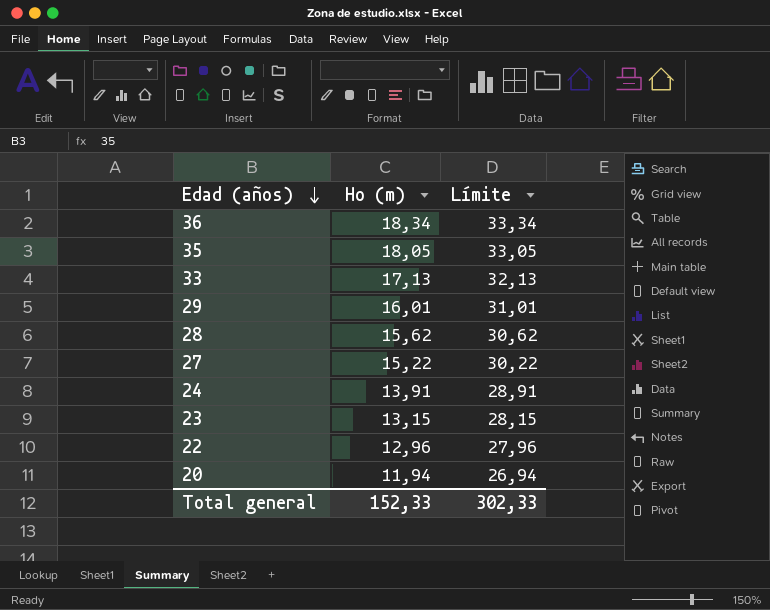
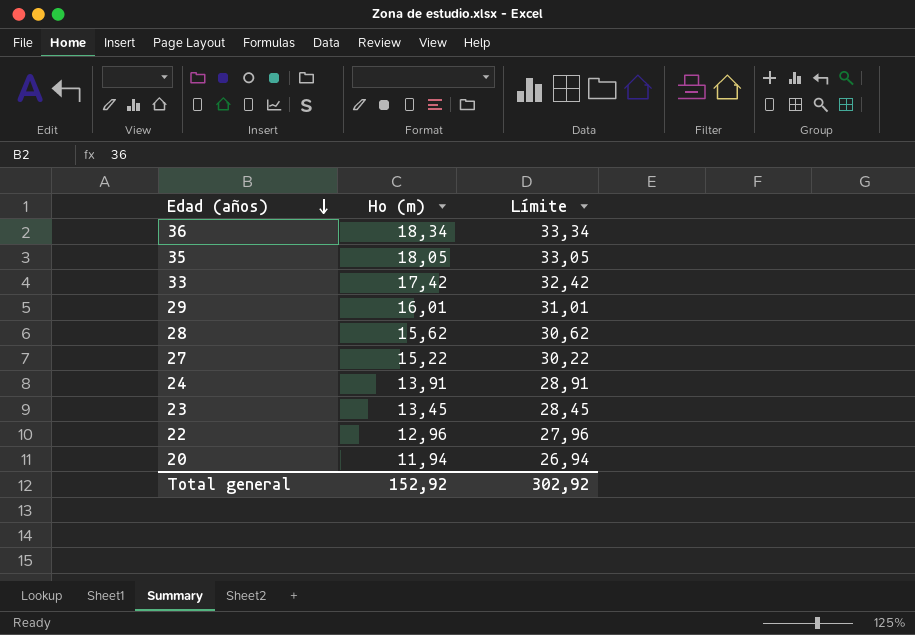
33 | Ho (m): 17,13 -> 17,42
33 | Límite: 32,13 -> 32,42
23 | Ho (m): 13,15 -> 13,45
23 | Límite: 28,15 -> 28,45
Total general | Ho (m): 152,33 -> 152,92
Total general | Límite: 302,33 -> 302,92

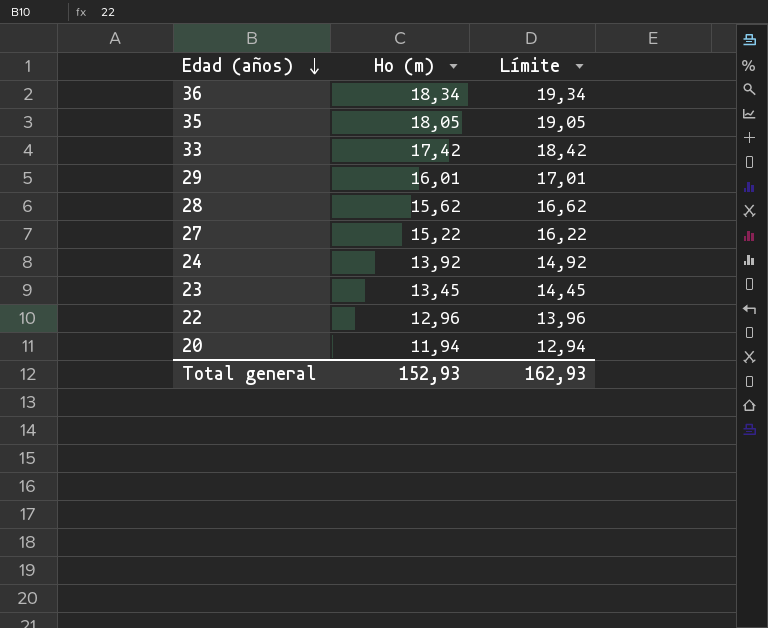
column Límite | formula: [Ho (m)] + 15 -> [Ho (m)] + 1
24 | Ho (m): 13,91 -> 13,92
Total general | Ho (m): 152,92 -> 152,93
Total general | Límite: 302,92 -> 162,93

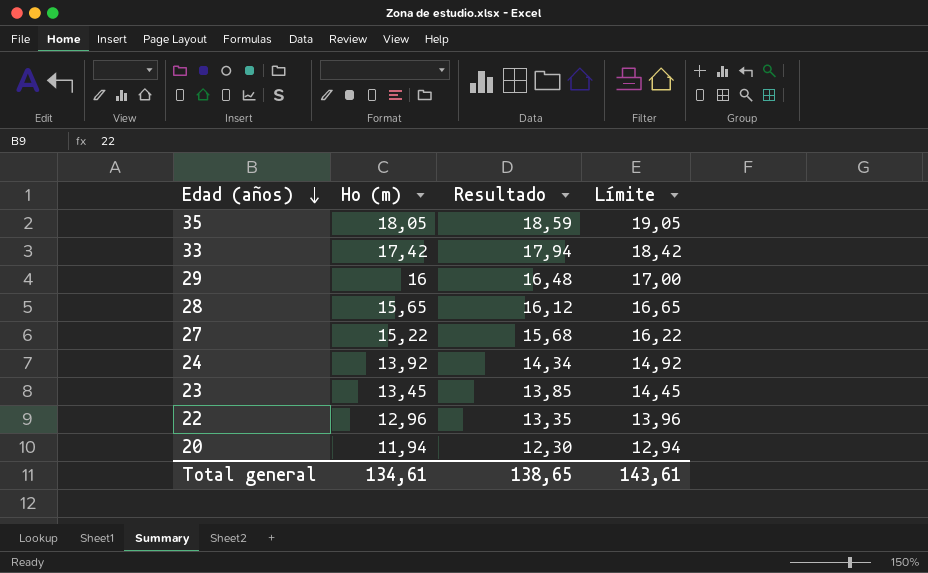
column Resultado | formula: none -> [Ho (m)] * 1,03
row 36: 18,34 | 19,34 -> none
29 | Ho (m): 16,01 -> 16
29 | Límite: 17,01 -> 17,00
28 | Ho (m): 15,62 -> 15,65
28 | Límite: 16,62 -> 16,65
Total general | Ho (m): 152,93 -> 134,61
Total general | Límite: 162,93 -> 143,61

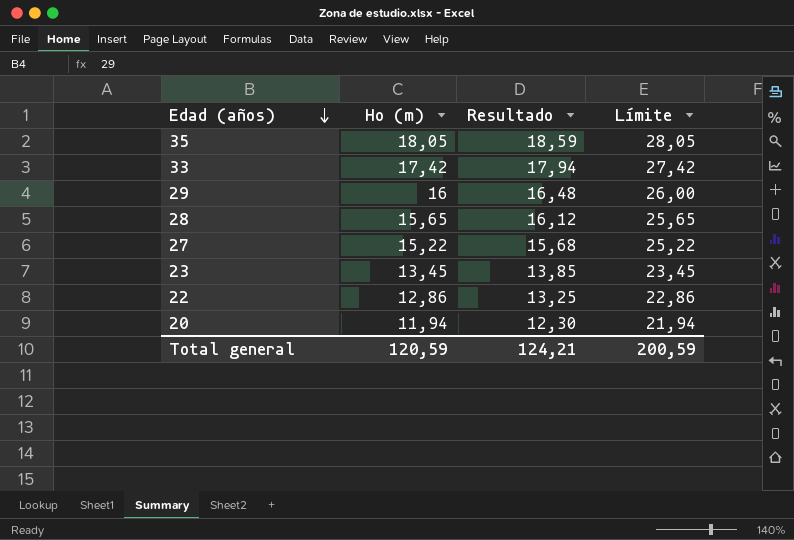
column Límite | formula: [Ho (m)] + 1 -> [Ho (m)] + 10
row 24: 13,92 | 14,34 | 14,92 -> none
22 | Ho (m): 12,96 -> 12,86
22 | Resultado: 13,35 -> 13,25
Total general | Ho (m): 134,61 -> 120,59
Total general | Resultado: 138,65 -> 124,21
Total general | Límite: 143,61 -> 200,59

